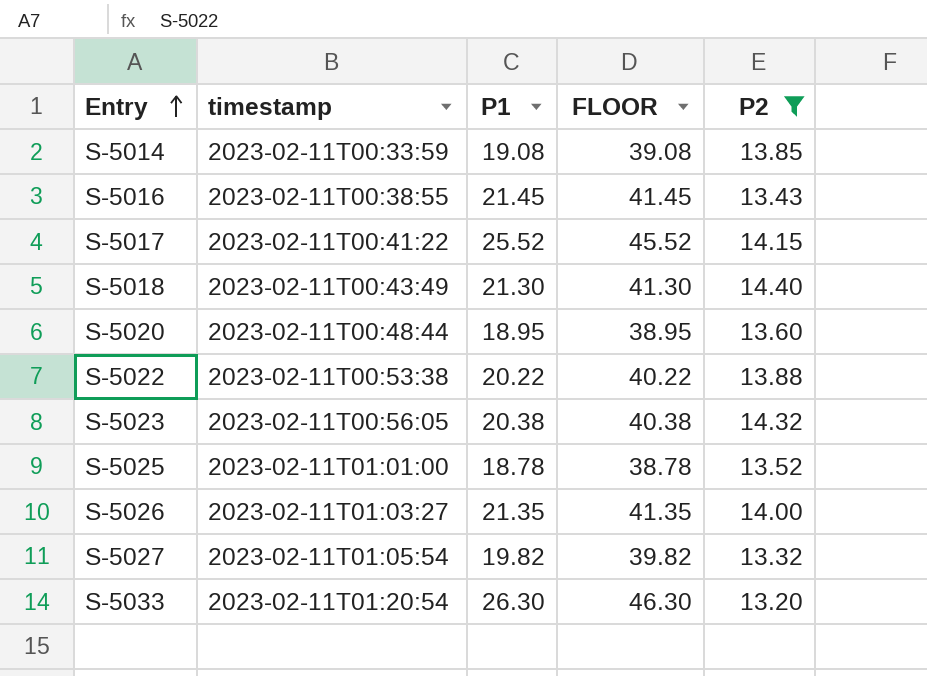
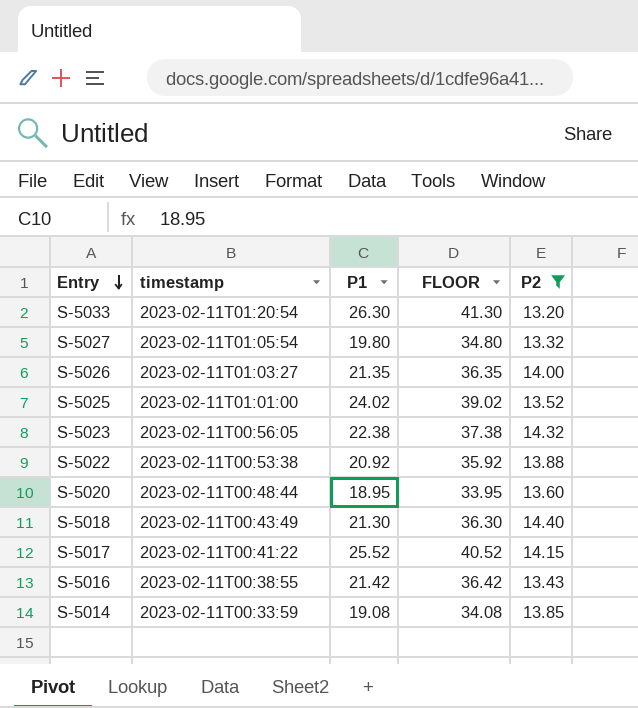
row order: Entry ascending -> Entry descending
column FLOOR | formula: [P1] + 20 -> [P1] + 15
S-5027 | P1: 19.82 -> 19.80
S-5025 | P1: 18.78 -> 24.02
S-5023 | P1: 20.38 -> 22.38
S-5022 | P1: 20.22 -> 20.92
S-5016 | P1: 21.45 -> 21.42

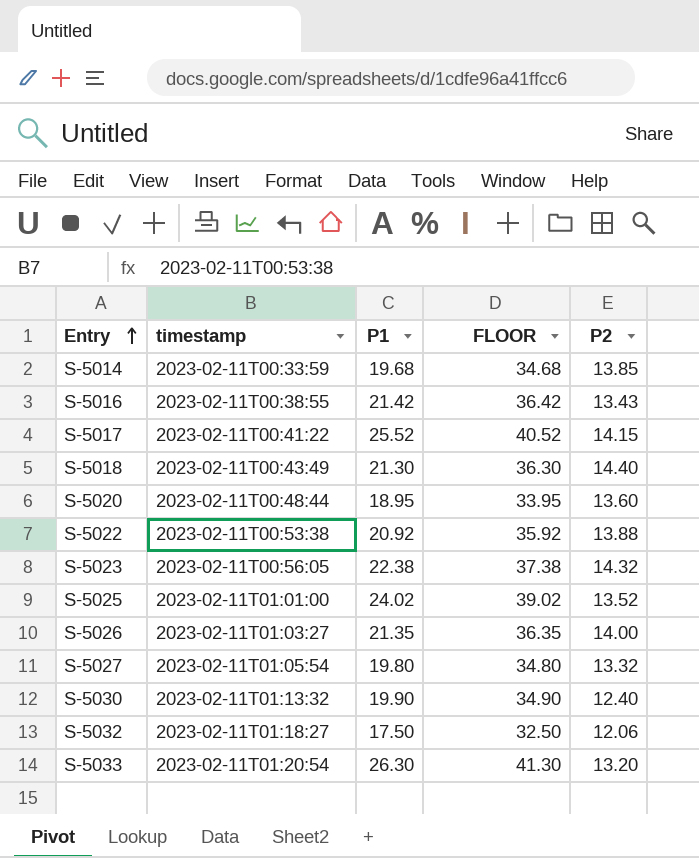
filter: P2 >= 13.20 -> none
row order: Entry descending -> Entry ascending
S-5014 | P1: 19.08 -> 19.68
S-5014 | FLOOR: 34.08 -> 34.68

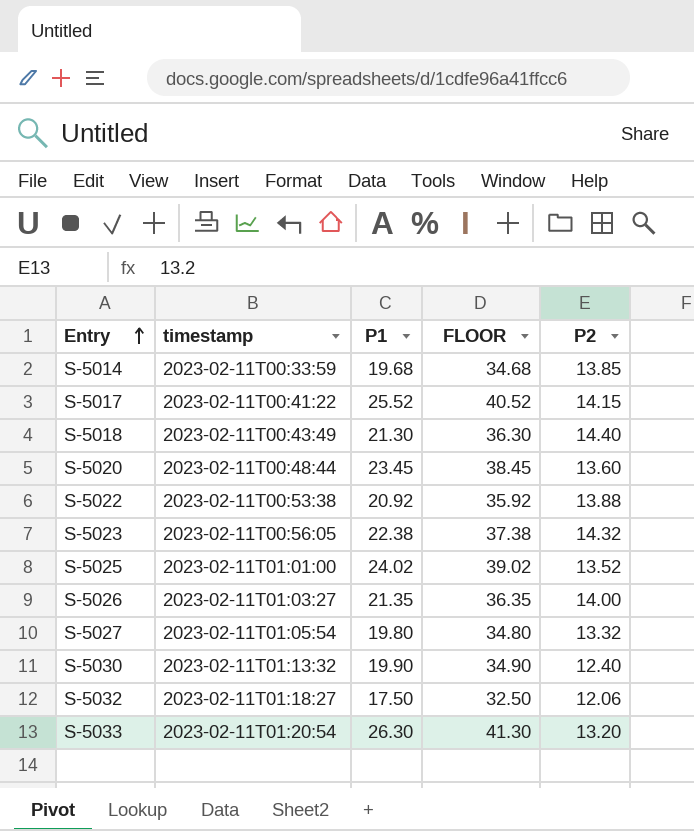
row S-5016: 2023-02-11T00:38:55 | 21.42 | 36.42 | 13.43 -> none
S-5020 | P1: 18.95 -> 23.45
S-5020 | FLOOR: 33.95 -> 38.45

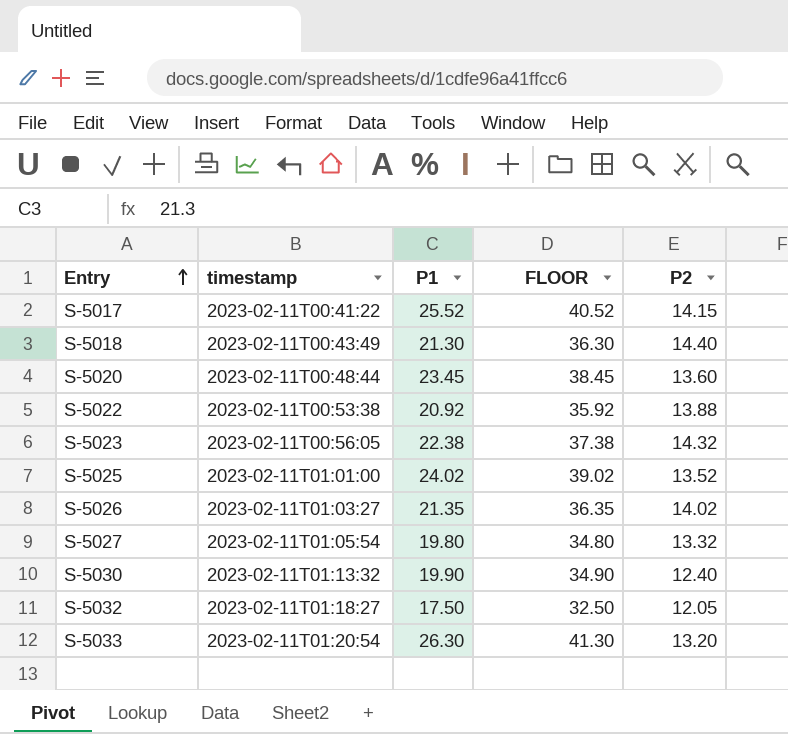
row S-5014: 2023-02-11T00:33:59 | 19.68 | 34.68 | 13.85 -> none
S-5026 | P2: 14.00 -> 14.02
S-5032 | P2: 12.06 -> 12.05

